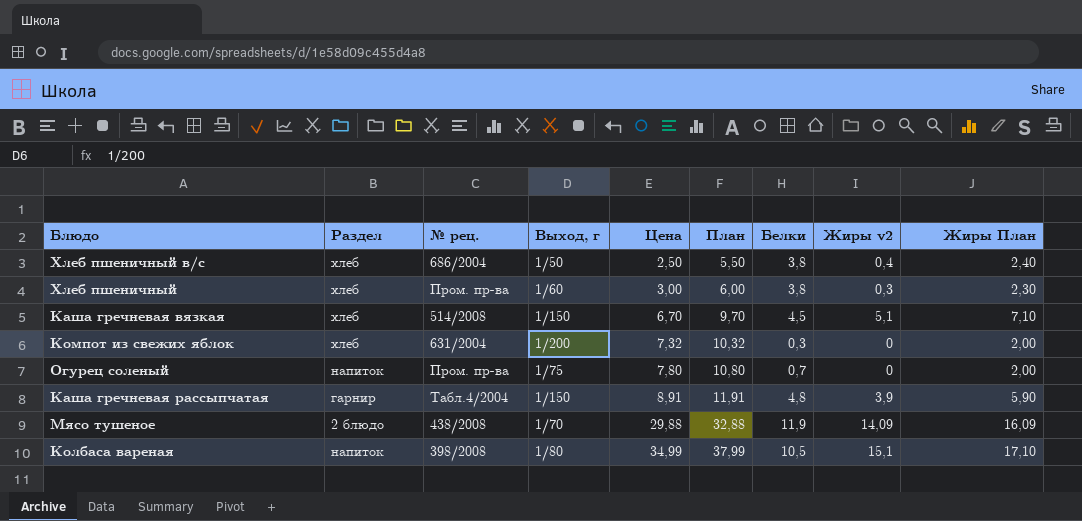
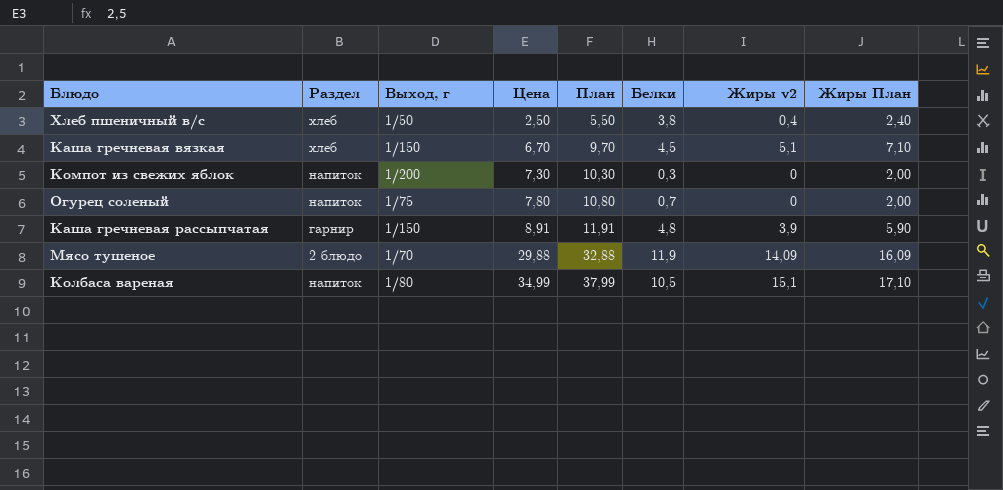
column № рец. | position: 3 -> none
row Хлеб пшеничный: хлеб | Пром. пр-ва | 1/60 | 3,00 | 6,00 | 3,8 | 0,3 | 2,30 -> none
Компот из свежих яблок | Раздел: хлеб -> напиток
Компот из свежих яблок | Цена: 7,32 -> 7,30
Компот из свежих яблок | План: 10,32 -> 10,30

